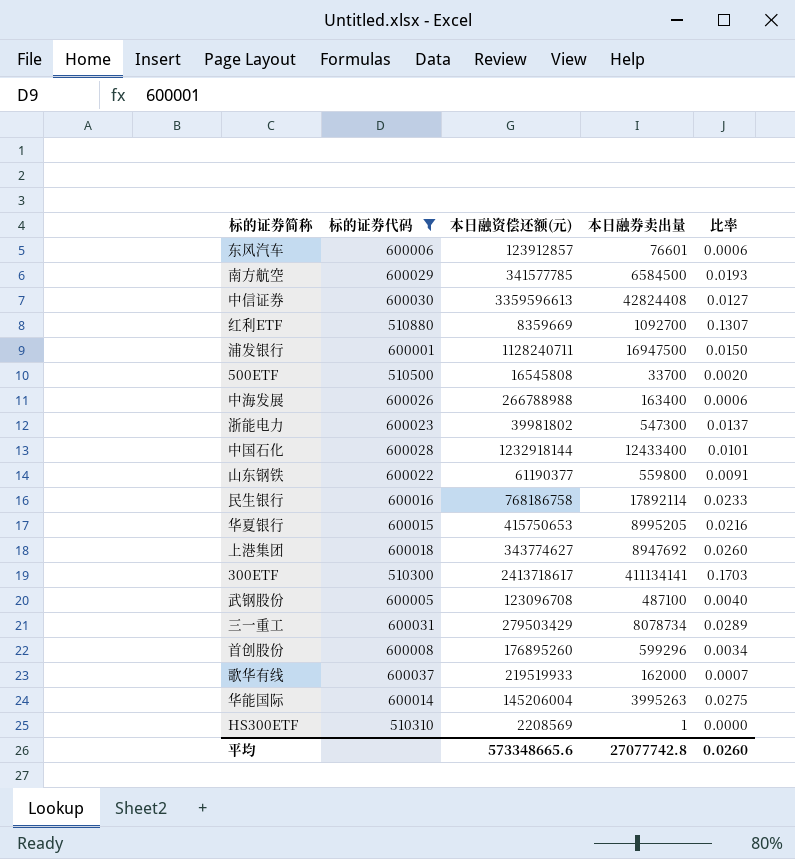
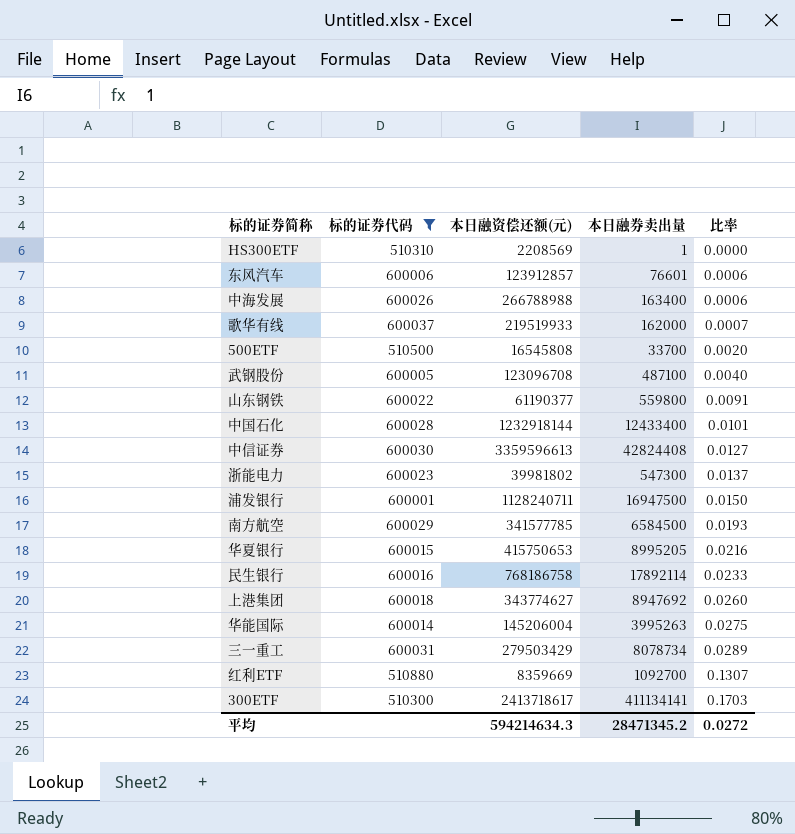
row order: none -> 比率 ascending
row 首创股份: 600008 | 176895260 | 599296 | 0.0034 -> none
平均 | 本日融资偿还额(元): 573348665.6 -> 594214634.3
平均 | 本日融券卖出量: 27077742.8 -> 28471345.2
平均 | 比率: 0.0260 -> 0.0272

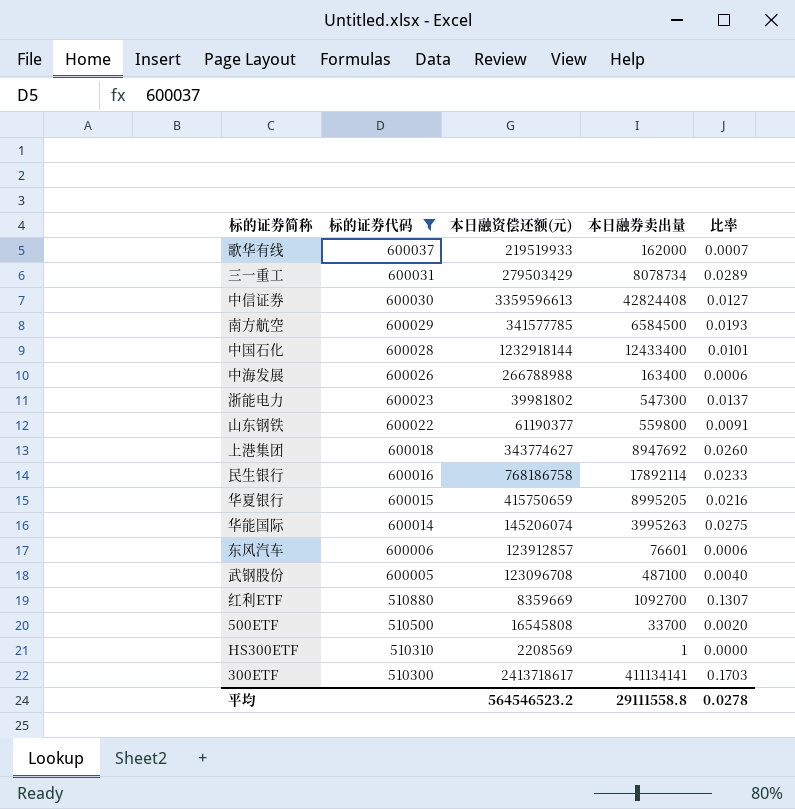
row order: 比率 ascending -> 标的证券代码 descending
row 浦发银行: 600001 | 1128240711 | 16947500 | 0.0150 -> none
华夏银行 | 本日融资偿还额(元): 415750653 -> 415750659
华能国际 | 本日融资偿还额(元): 145206004 -> 145206074
平均 | 本日融资偿还额(元): 594214634.3 -> 564546523.2
平均 | 本日融券卖出量: 28471345.2 -> 29111558.8
平均 | 比率: 0.0272 -> 0.0278

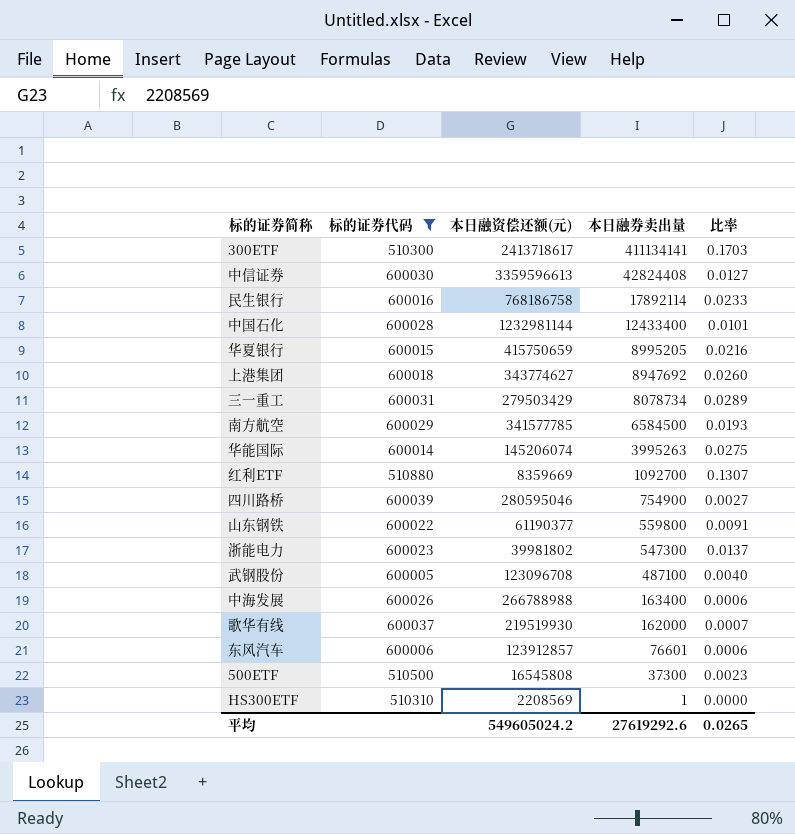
row order: 标的证券代码 descending -> 本日融券卖出量 descending
中国石化 | 本日融资偿还额(元): 1232918144 -> 1232981144
row 四川路桥: none -> 600039 | 280595046 | 754900 | 0.0027
歌华有线 | 本日融资偿还额(元): 219519933 -> 219519930
500ETF | 本日融券卖出量: 33700 -> 37300
500ETF | 比率: 0.0020 -> 0.0023
平均 | 本日融资偿还额(元): 564546523.2 -> 549605024.2
平均 | 本日融券卖出量: 29111558.8 -> 27619292.6
平均 | 比率: 0.0278 -> 0.0265

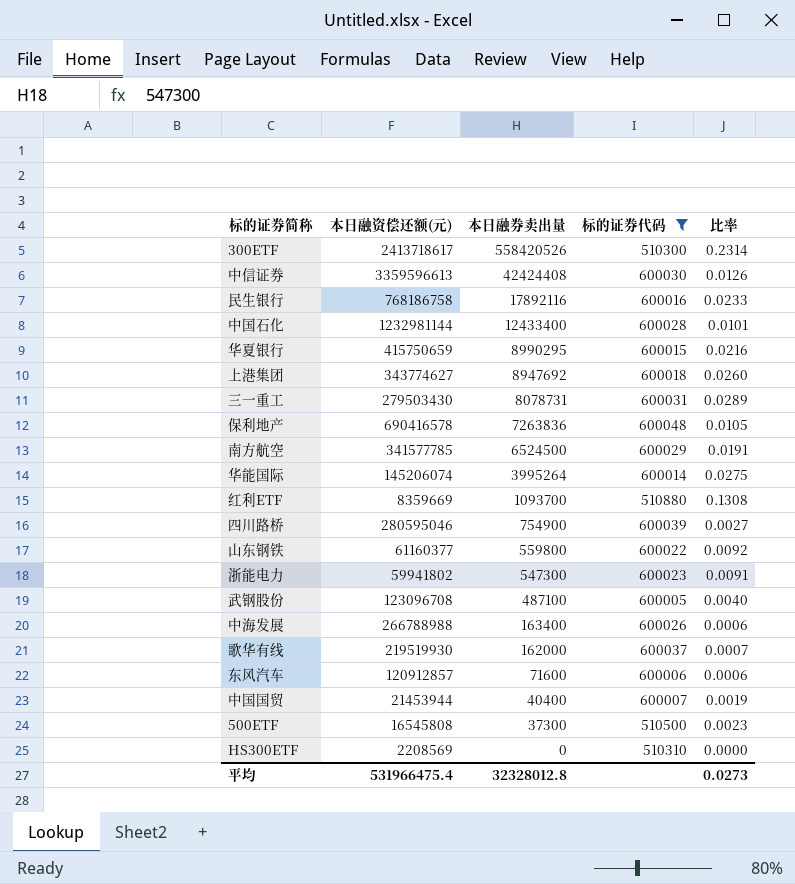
column 标的证券代码 | position: 2 -> 4
300ETF | 本日融券卖出量: 411134141 -> 558420526
300ETF | 比率: 0.1703 -> 0.2314
中信证券 | 本日融券卖出量: 42824408 -> 42424408
中信证券 | 比率: 0.0127 -> 0.0126
民生银行 | 本日融券卖出量: 17892114 -> 17892116
华夏银行 | 本日融券卖出量: 8995205 -> 8990295
三一重工 | 本日融资偿还额(元): 279503429 -> 279503430
三一重工 | 本日融券卖出量: 8078734 -> 8078731
row 保利地产: none -> 690416578 | 7263836 | 600048 | 0.0105
南方航空 | 本日融券卖出量: 6584500 -> 6524500
南方航空 | 比率: 0.0193 -> 0.0191
华能国际 | 本日融券卖出量: 3995263 -> 3995264
红利ETF | 本日融券卖出量: 1092700 -> 1093700
红利ETF | 比率: 0.1307 -> 0.1308
山东钢铁 | 本日融资偿还额(元): 61190377 -> 61160377
山东钢铁 | 比率: 0.0091 -> 0.0092
浙能电力 | 本日融资偿还额(元): 39981802 -> 59941802
浙能电力 | 比率: 0.0137 -> 0.0091
东风汽车 | 本日融资偿还额(元): 123912857 -> 120912857
东风汽车 | 本日融券卖出量: 76601 -> 71600
row 中国国贸: none -> 21453944 | 40400 | 600007 | 0.0019
HS300ETF | 本日融券卖出量: 1 -> 0
平均 | 本日融资偿还额(元): 549605024.2 -> 531966475.4
平均 | 本日融券卖出量: 27619292.6 -> 32328012.8
平均 | 比率: 0.0265 -> 0.0273

